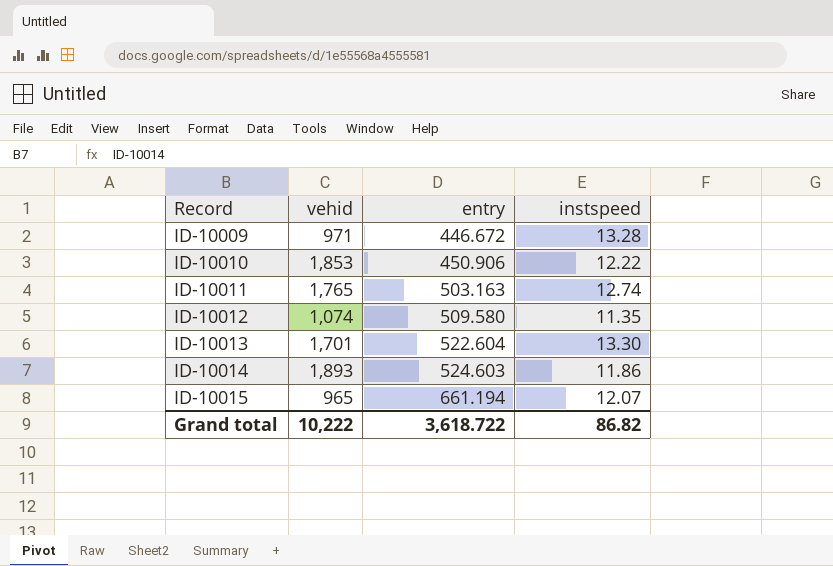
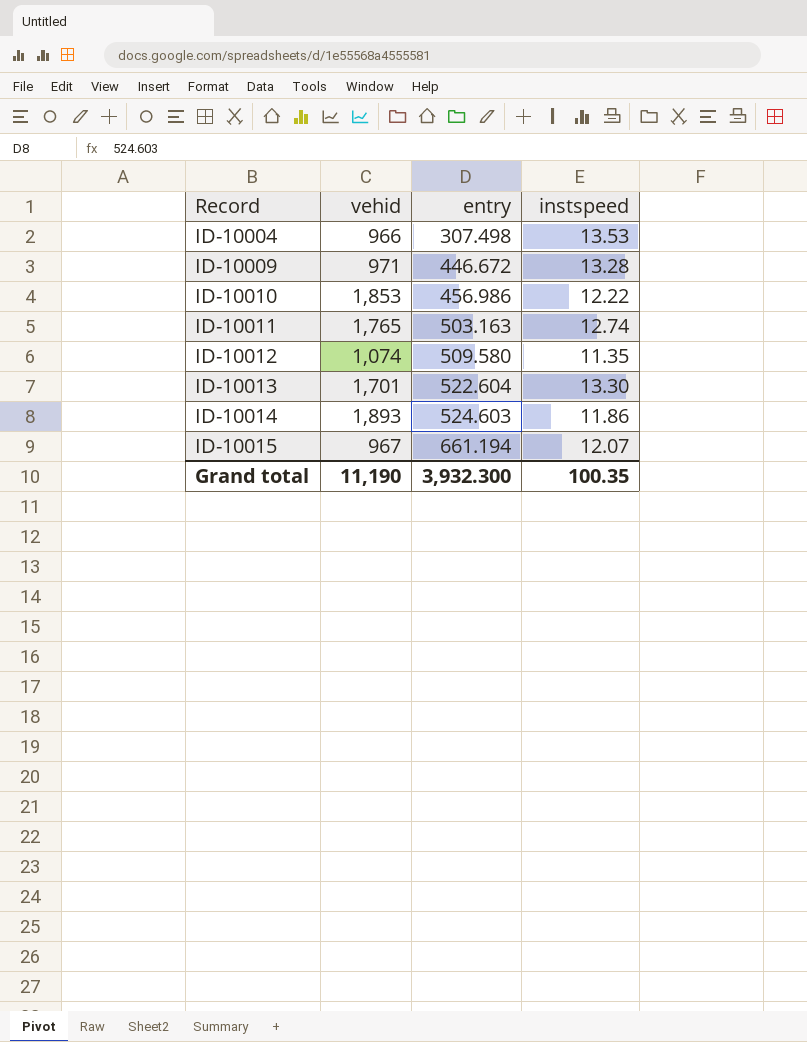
row ID-10004: none -> 966 | 307.498 | 13.53
ID-10010 | entry: 450.906 -> 456.986
ID-10015 | vehid: 965 -> 967
Grand total | vehid: 10,222 -> 11,190
Grand total | entry: 3,618.722 -> 3,932.300
Grand total | instspeed: 86.82 -> 100.35

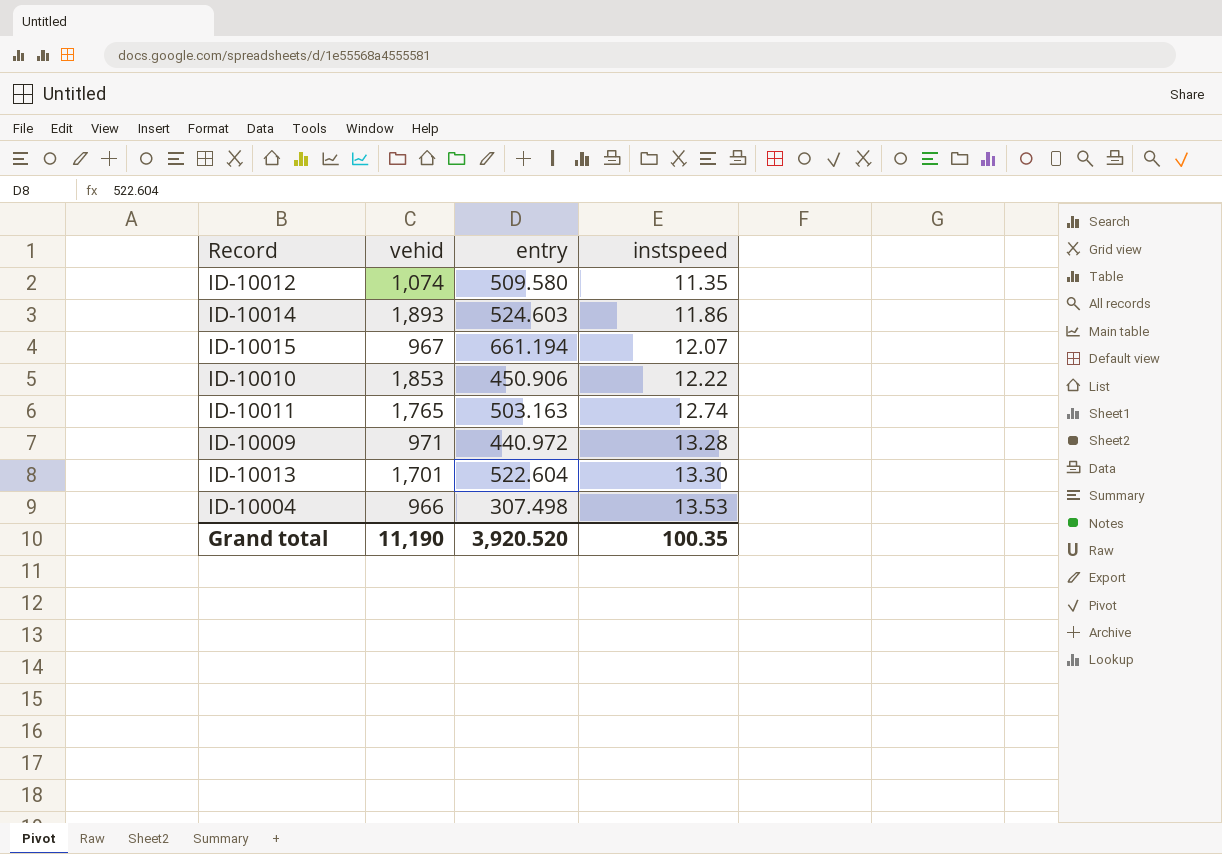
row order: Record ascending -> instspeed ascending
ID-10010 | entry: 456.986 -> 450.906
ID-10009 | entry: 446.672 -> 440.972
Grand total | entry: 3,932.300 -> 3,920.520

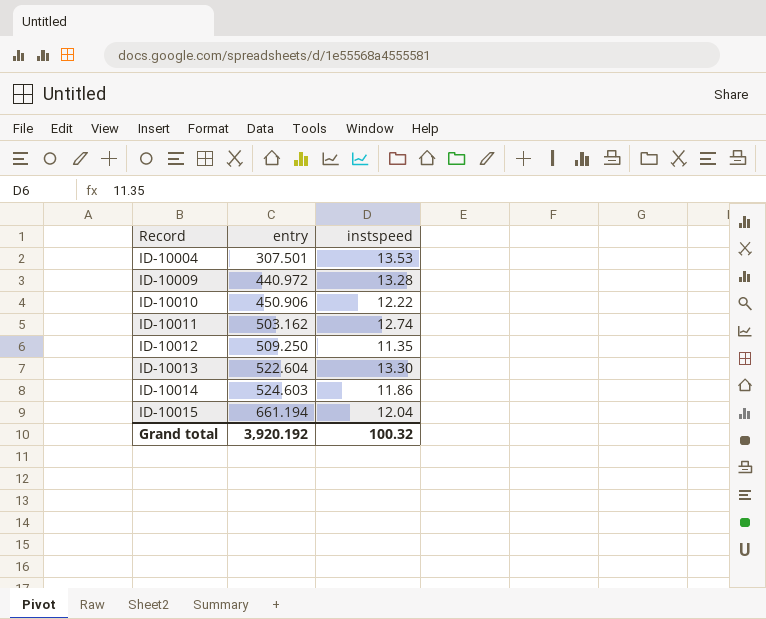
row order: instspeed ascending -> Record ascending
column vehid | position: 2 -> none
ID-10004 | entry: 307.498 -> 307.501
ID-10011 | entry: 503.163 -> 503.162
ID-10012 | entry: 509.580 -> 509.250
ID-10015 | instspeed: 12.07 -> 12.04
Grand total | entry: 3,920.520 -> 3,920.192
Grand total | instspeed: 100.35 -> 100.32

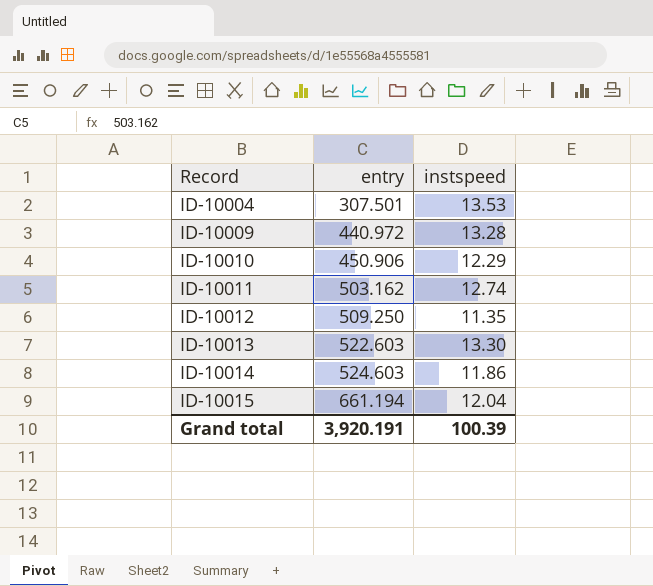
ID-10010 | instspeed: 12.22 -> 12.29
ID-10013 | entry: 522.604 -> 522.603
Grand total | entry: 3,920.192 -> 3,920.191
Grand total | instspeed: 100.32 -> 100.39

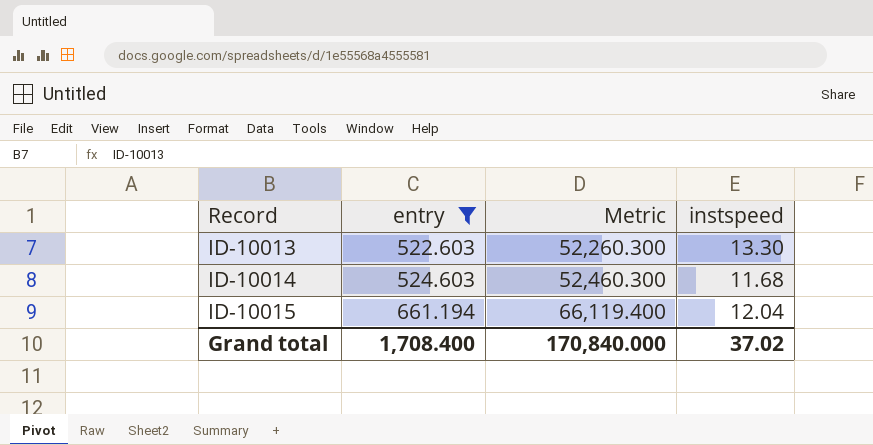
filter: none -> entry >= 522.603
column Metric | formula: none -> [entry] * 100
ID-10014 | instspeed: 11.86 -> 11.68
Grand total | entry: 3,920.191 -> 1,708.400
Grand total | instspeed: 100.39 -> 37.02

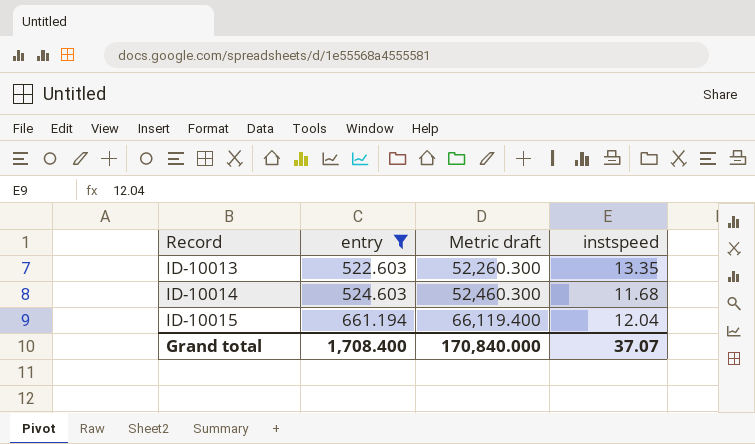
column name: Metric -> Metric draft
ID-10013 | instspeed: 13.30 -> 13.35
Grand total | instspeed: 37.02 -> 37.07

